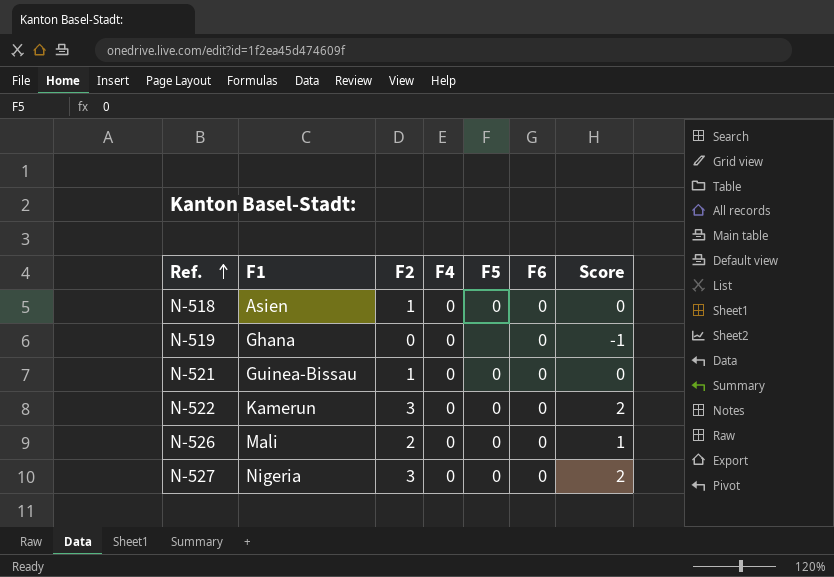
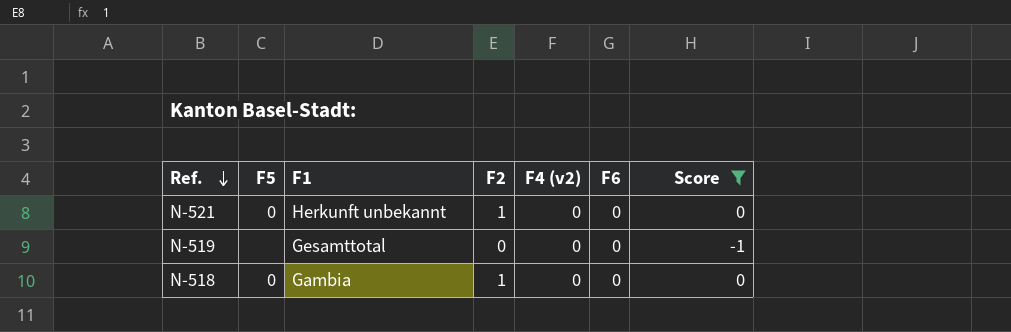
filter: none -> Score <= 0
row order: Ref. ascending -> Ref. descending
column F5 | position: 5 -> 2
column name: F4 -> F4 (v2)
N-521 | F1: Guinea-Bissau -> Herkunft unbekannt
N-519 | F1: Ghana -> Gesamttotal
N-518 | F1: Asien -> Gambia

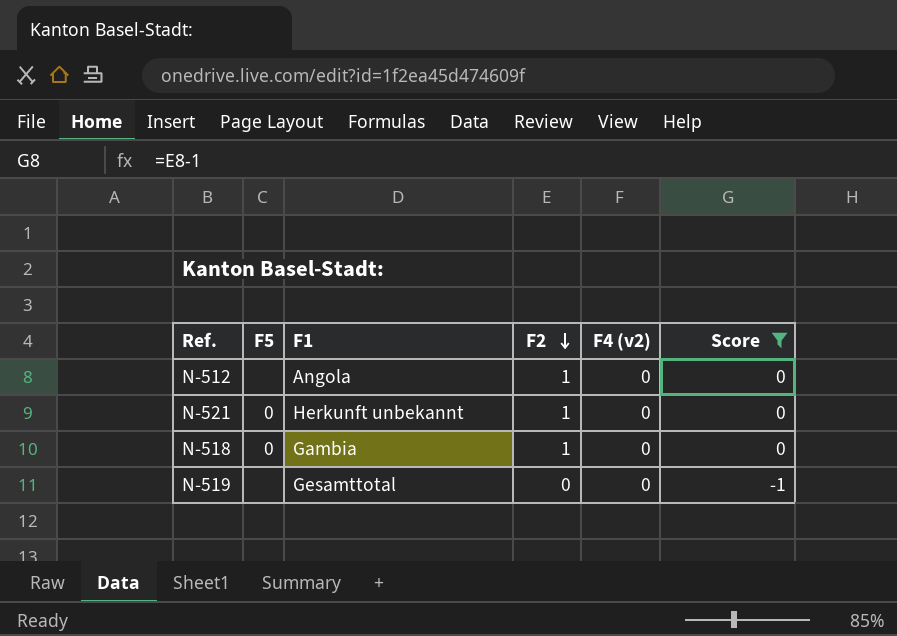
row order: Ref. descending -> F2 descending
column F6 | position: 6 -> none
row N-512: none -> none | Angola | 1 | 0 | 0

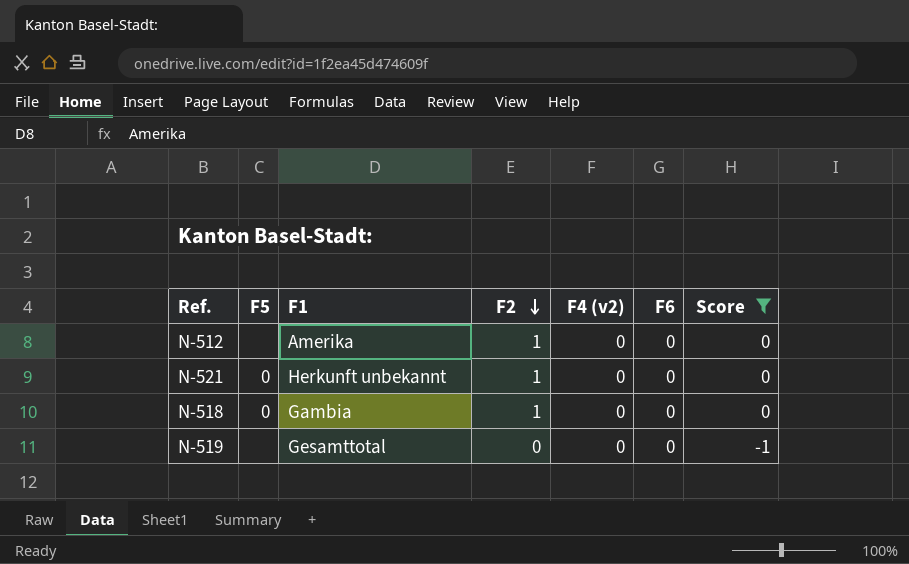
column F6 | position: none -> 6
N-512 | F1: Angola -> Amerika

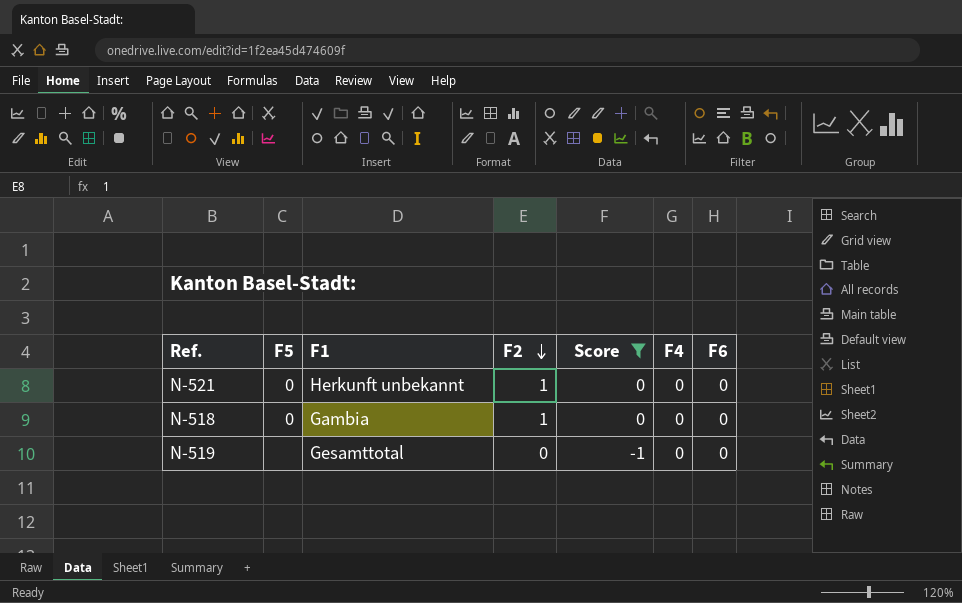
column Score | position: 7 -> 5
column name: F4 (v2) -> F4
row N-512: none | Amerika | 1 | 0 | 0 | 0 -> none

